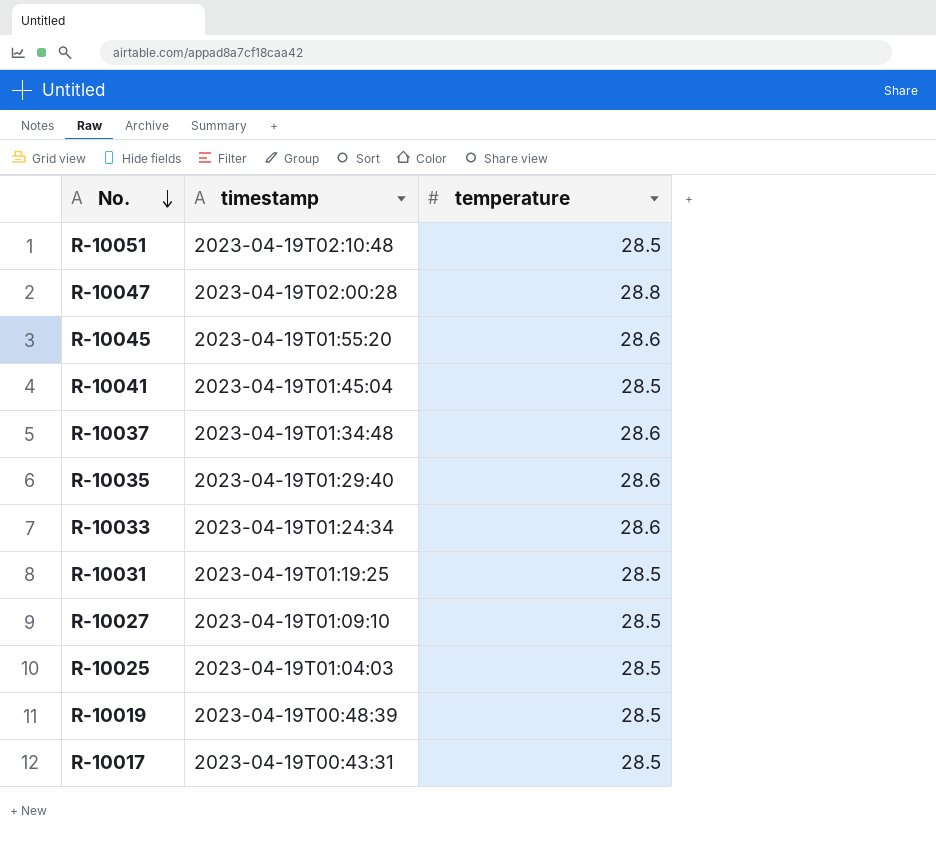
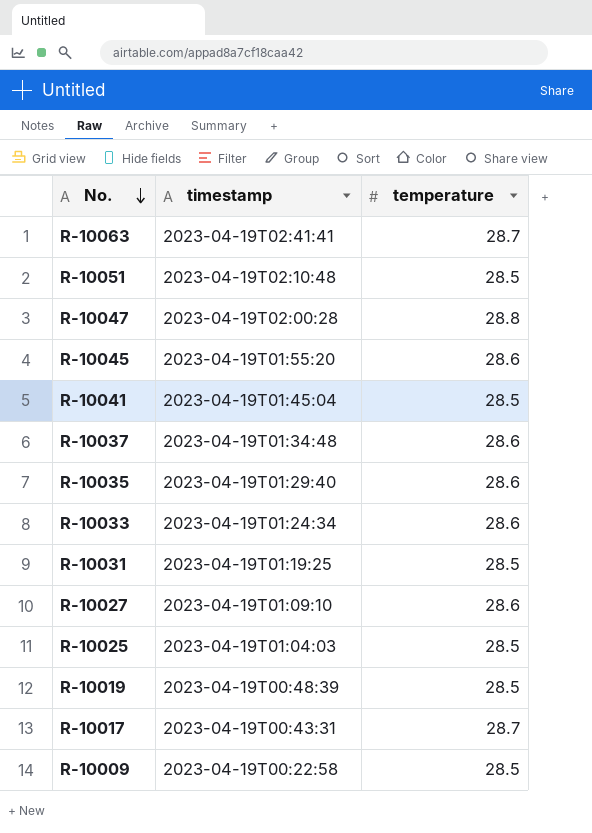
row R-10063: none -> 2023-04-19T02:41:41 | 28.7
R-10027 | temperature: 28.5 -> 28.6
R-10017 | temperature: 28.5 -> 28.7
row R-10009: none -> 2023-04-19T00:22:58 | 28.5

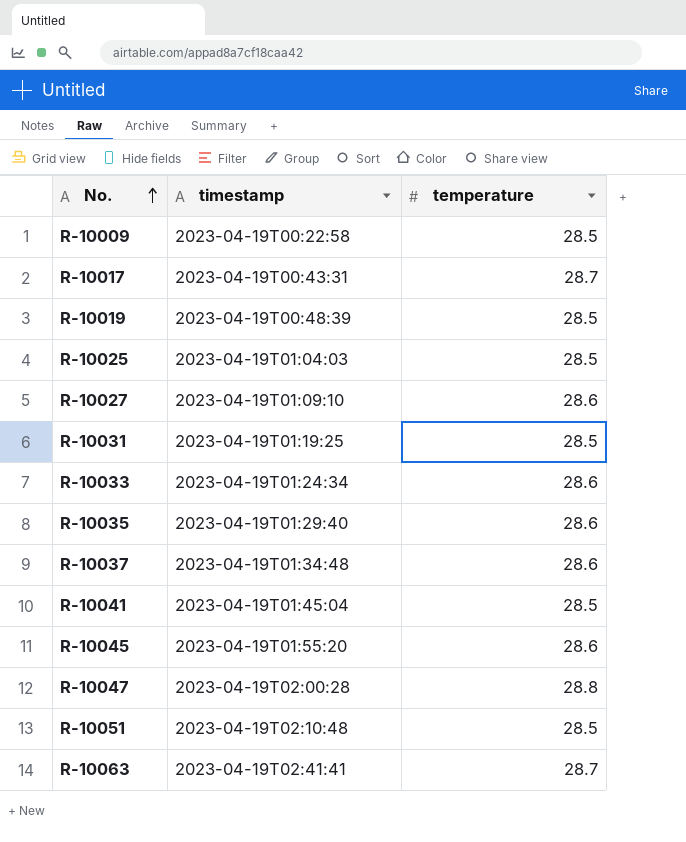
row order: No. descending -> No. ascending

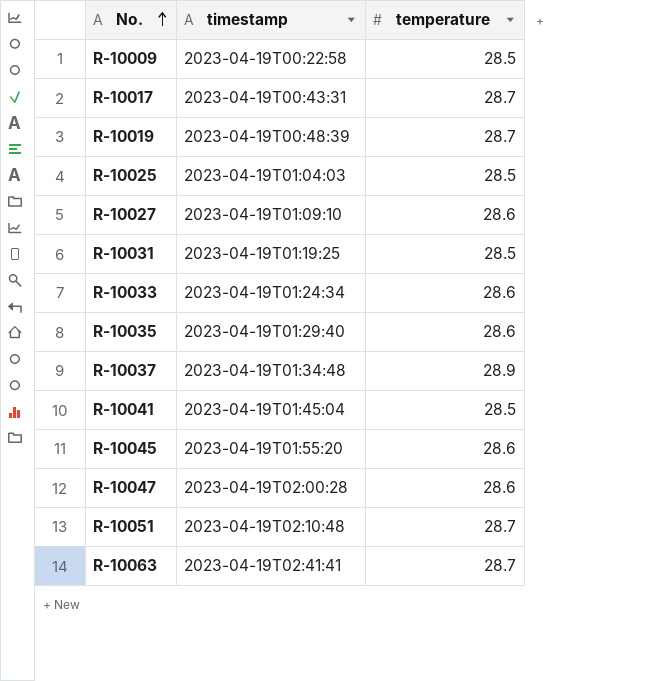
R-10019 | temperature: 28.5 -> 28.7
R-10037 | temperature: 28.6 -> 28.9
R-10047 | temperature: 28.8 -> 28.6
R-10051 | temperature: 28.5 -> 28.7

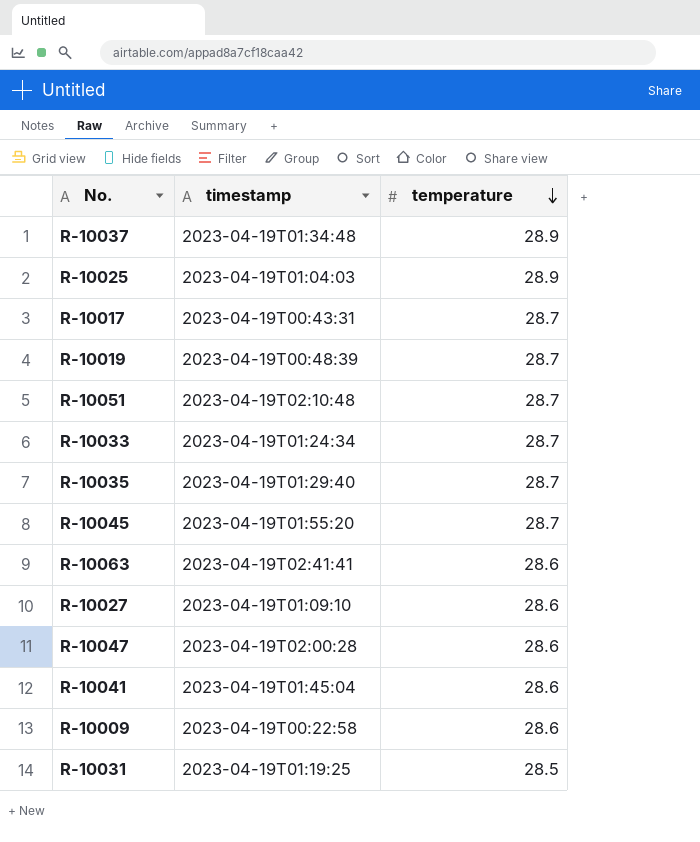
row order: No. ascending -> temperature descending
R-10025 | temperature: 28.5 -> 28.9
R-10033 | temperature: 28.6 -> 28.7
R-10035 | temperature: 28.6 -> 28.7
R-10045 | temperature: 28.6 -> 28.7
R-10063 | temperature: 28.7 -> 28.6
R-10041 | temperature: 28.5 -> 28.6
R-10009 | temperature: 28.5 -> 28.6

